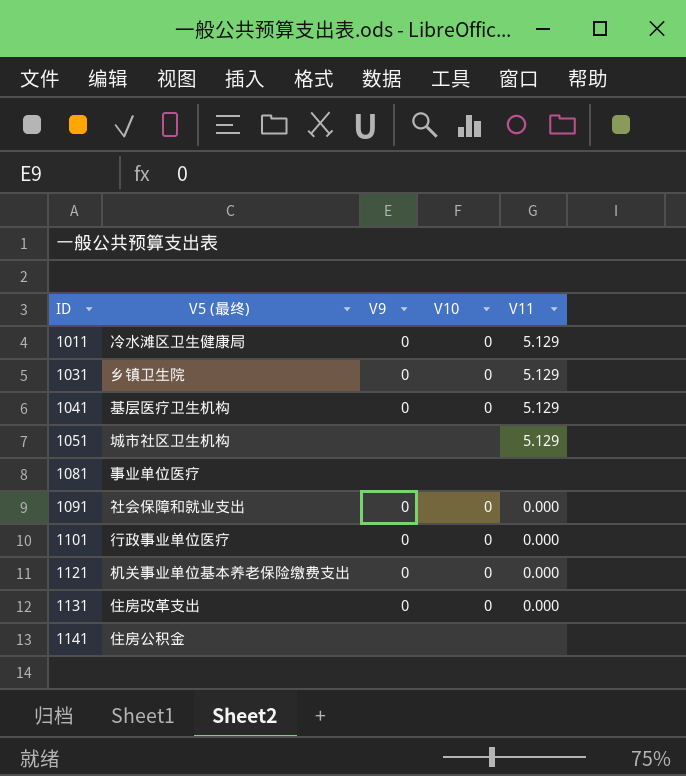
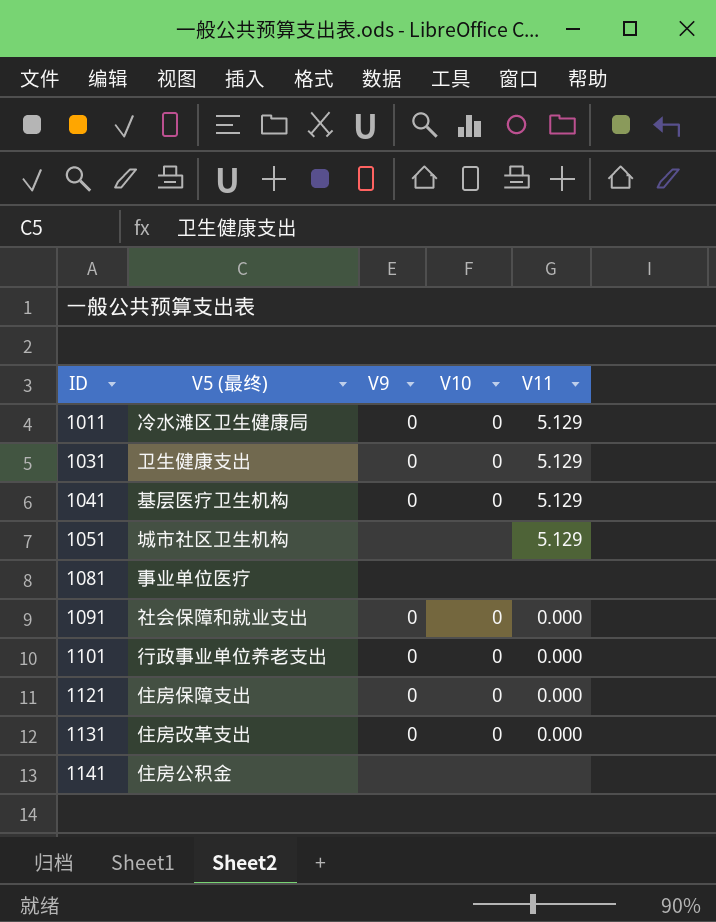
1031 | V5 (最终): 乡镇卫生院 -> 卫生健康支出
1101 | V5 (最终): 行政事业单位医疗 -> 行政事业单位养老支出
1121 | V5 (最终): 机关事业单位基本养老保险缴费支出 -> 住房保障支出

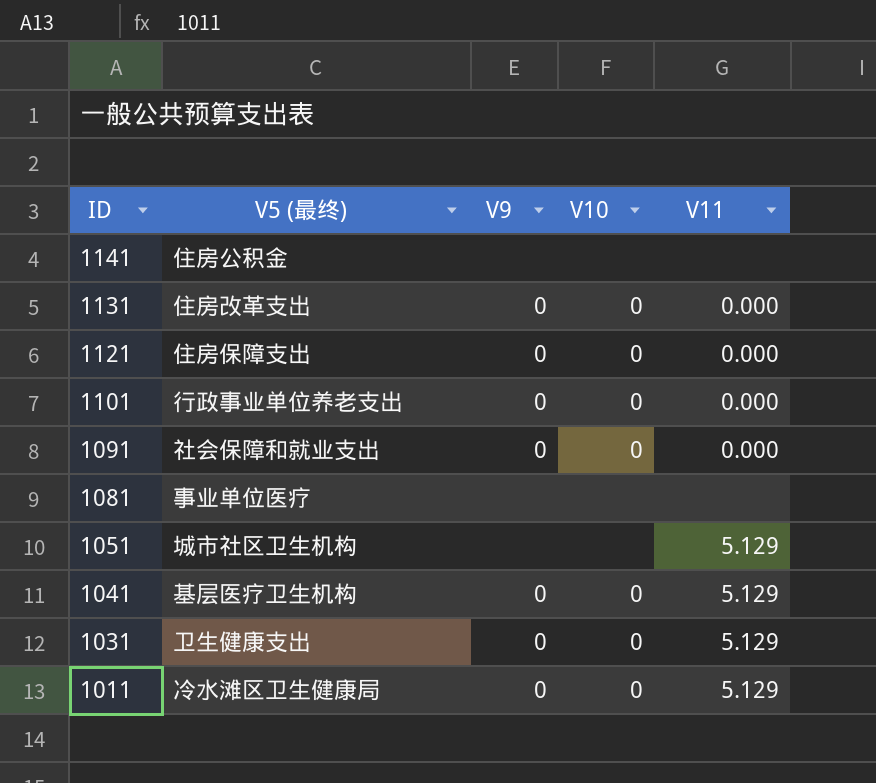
row order: ID ascending -> ID descending

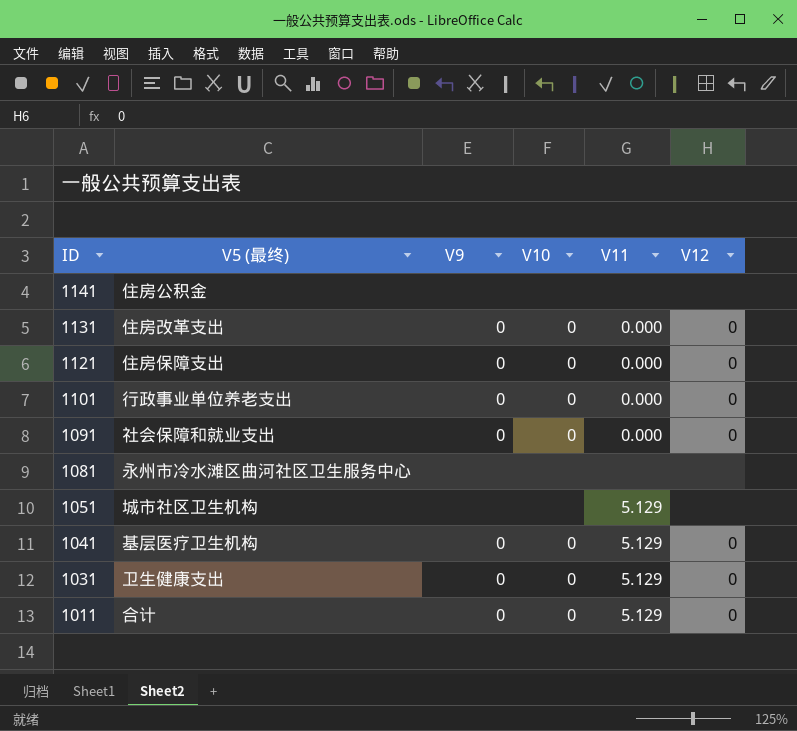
column V12 | position: none -> 6
1081 | V5 (最终): 事业单位医疗 -> 永州市冷水滩区曲河社区卫生服务中心
1011 | V5 (最终): 冷水滩区卫生健康局 -> 合计

